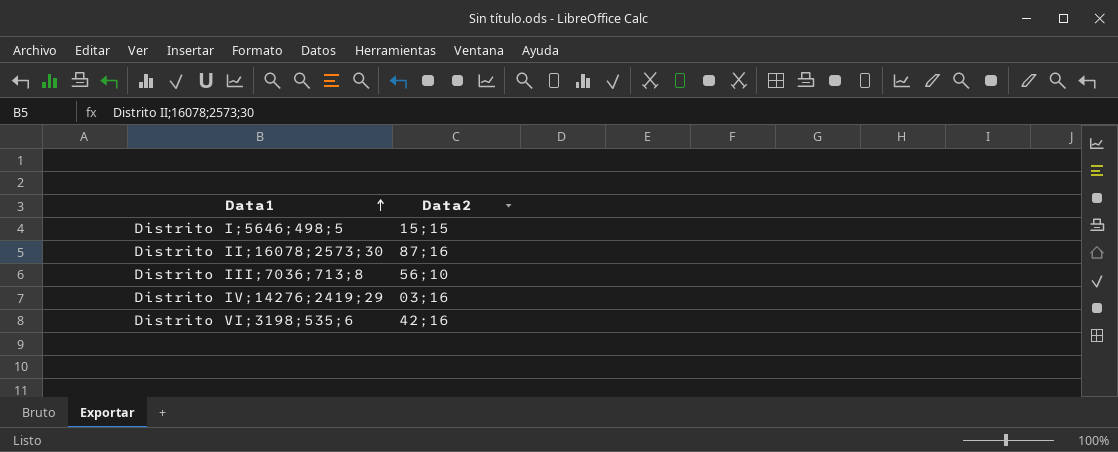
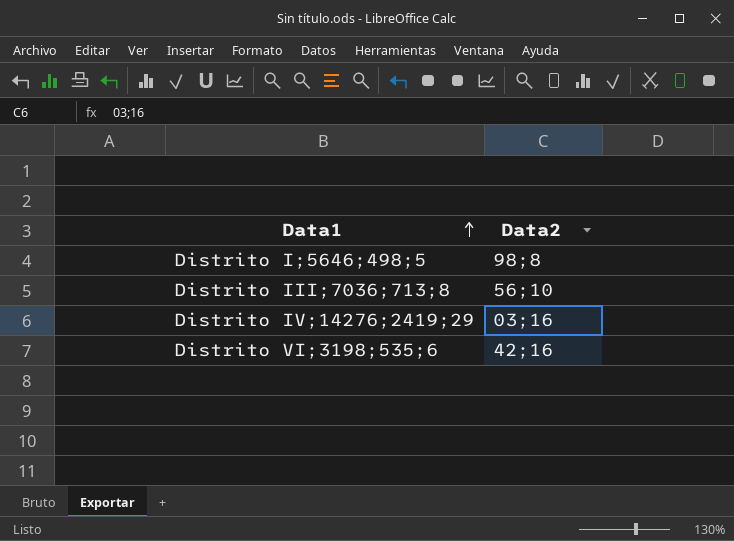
row Distrito II;16078;2573;30: 87;16 -> none
Distrito I;5646;498;5 | Data2: 15;15 -> 98;8

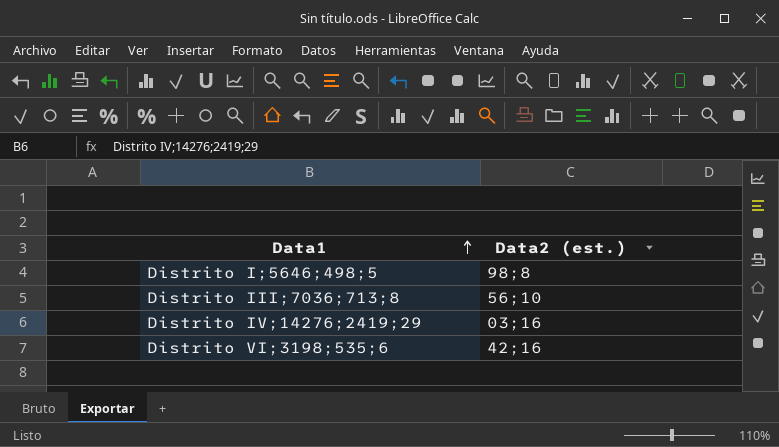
column name: Data2 -> Data2 (est.)

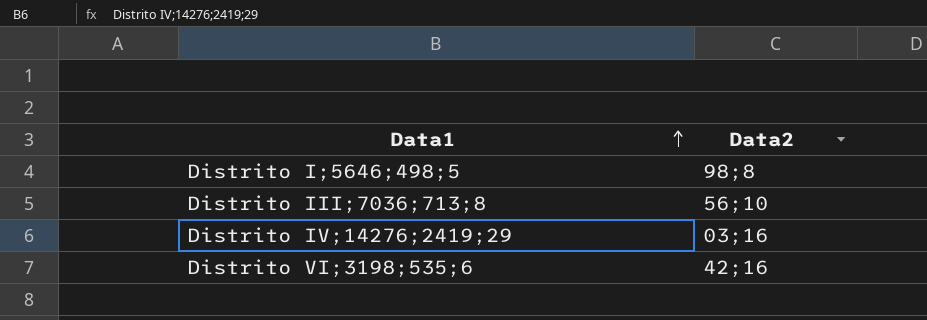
column name: Data2 (est.) -> Data2

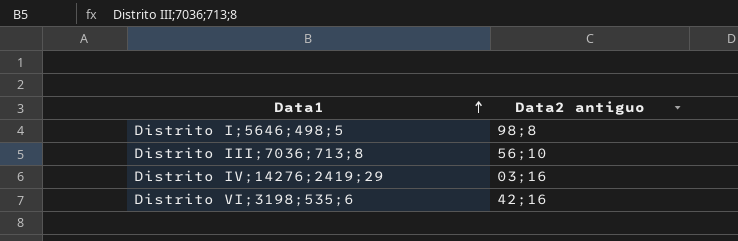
column name: Data2 -> Data2 antiguo

